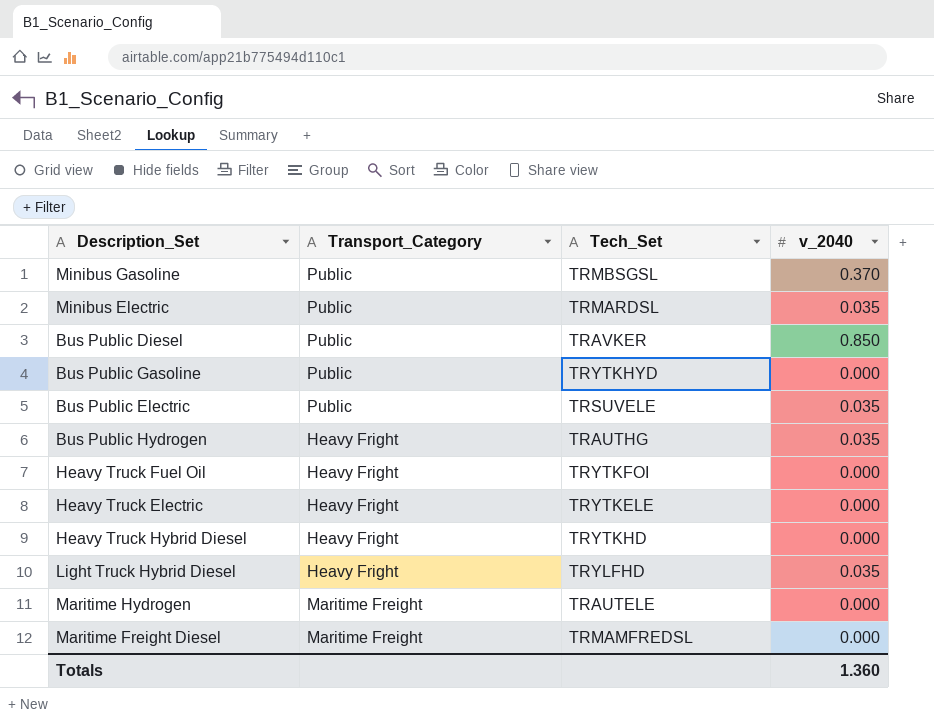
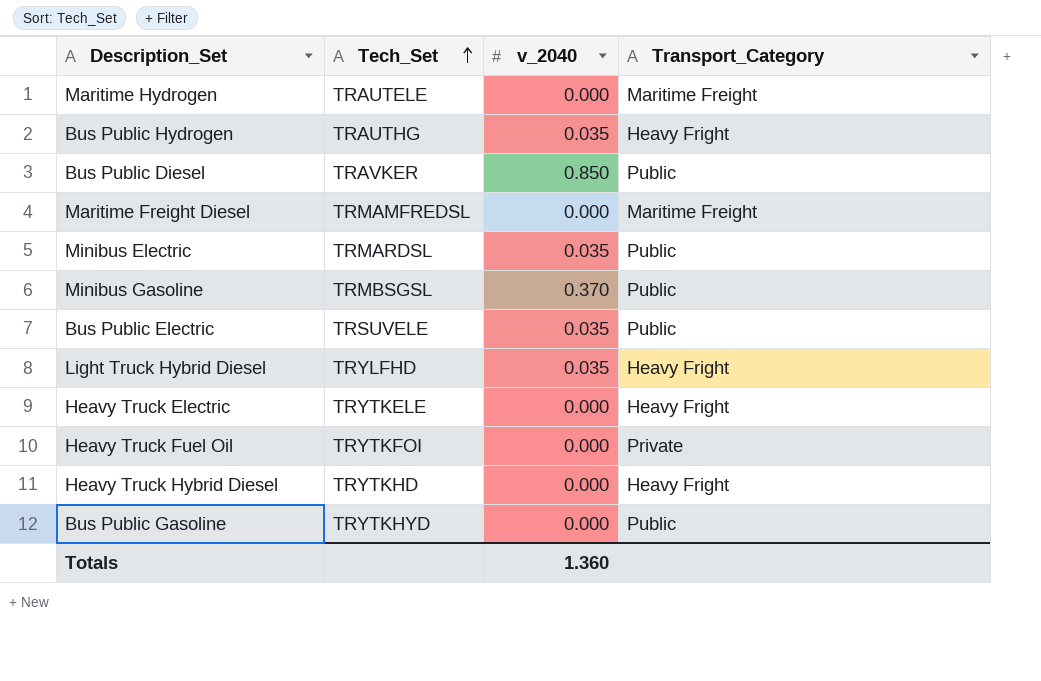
row order: none -> Tech_Set ascending
column Transport_Category | position: 2 -> 4
Heavy Truck Fuel Oil | Transport_Category: Heavy Fright -> Private

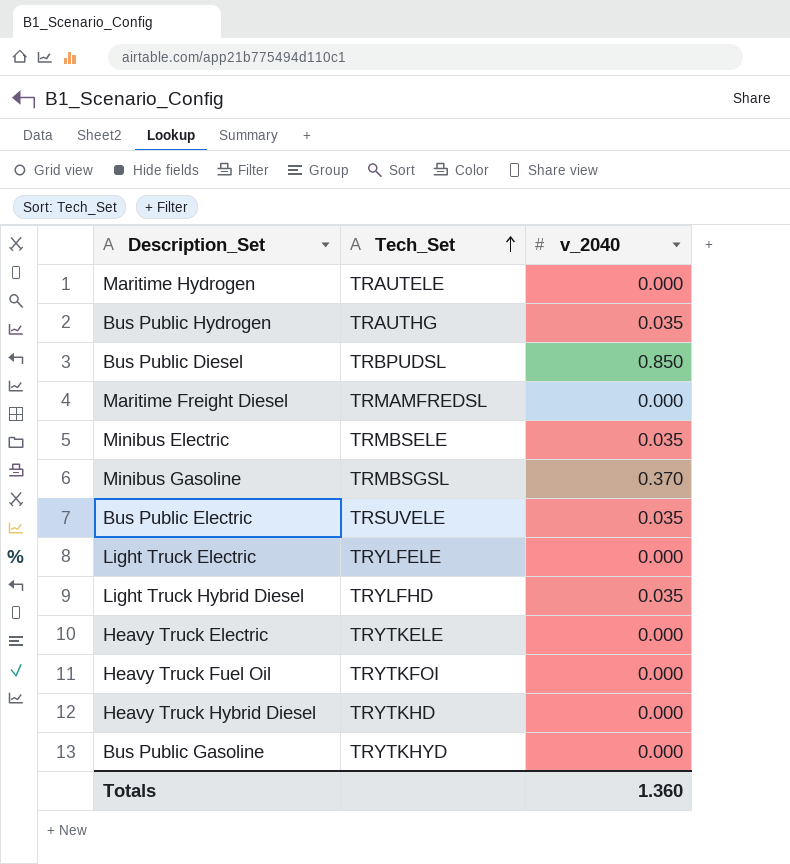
column Transport_Category | position: 4 -> none
Bus Public Diesel | Tech_Set: TRAVKER -> TRBPUDSL
Minibus Electric | Tech_Set: TRMARDSL -> TRMBSELE
row Light Truck Electric: none -> TRYLFELE | 0.000

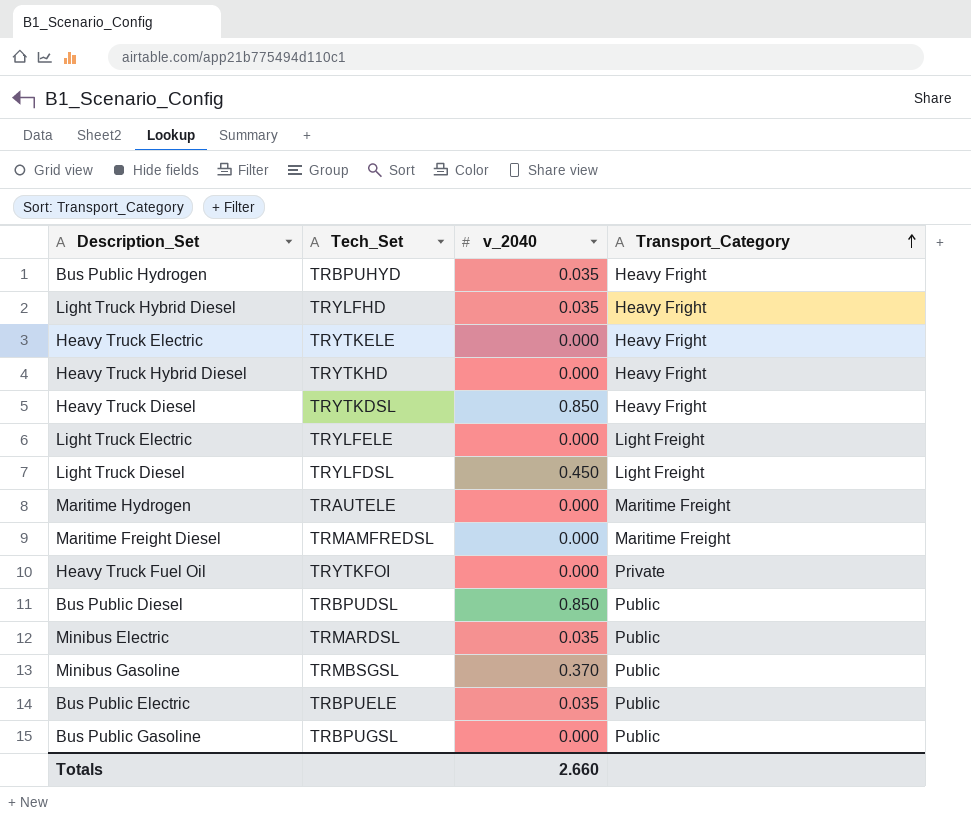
row order: Tech_Set ascending -> Transport_Category ascending
column Transport_Category | position: none -> 4
Bus Public Hydrogen | Tech_Set: TRAUTHG -> TRBPUHYD
row Heavy Truck Diesel: none -> TRYTKDSL | 0.850 | Heavy Fright
row Light Truck Diesel: none -> TRYLFDSL | 0.450 | Light Freight
Minibus Electric | Tech_Set: TRMBSELE -> TRMARDSL
Bus Public Electric | Tech_Set: TRSUVELE -> TRBPUELE
Bus Public Gasoline | Tech_Set: TRYTKHYD -> TRBPUGSL
Totals | v_2040: 1.360 -> 2.660

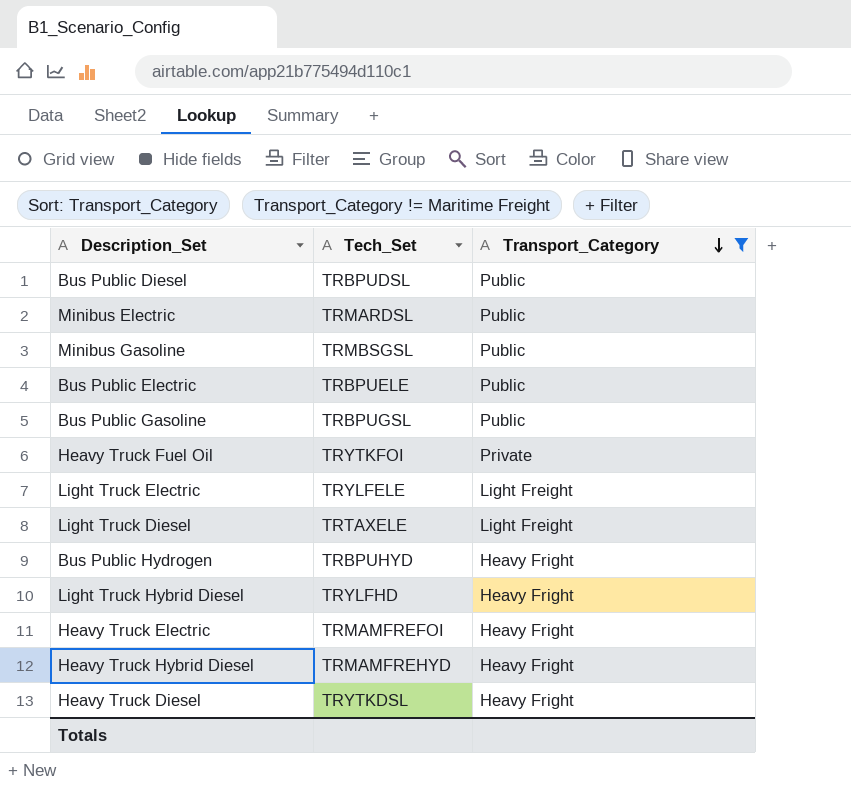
filter: none -> Transport_Category != Maritime Freight
row order: Transport_Category ascending -> Transport_Category descending
column v_2040 | position: 3 -> none
Light Truck Diesel | Tech_Set: TRYLFDSL -> TRTAXELE
Heavy Truck Electric | Tech_Set: TRYTKELE -> TRMAMFREFOI
Heavy Truck Hybrid Diesel | Tech_Set: TRYTKHD -> TRMAMFREHYD

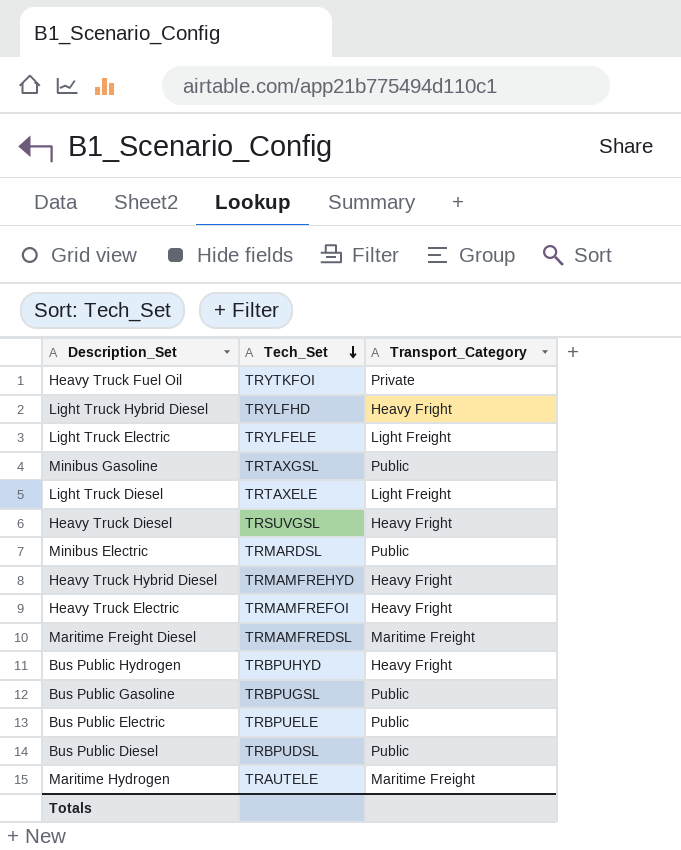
filter: Transport_Category != Maritime Freight -> none
row order: Transport_Category descending -> Tech_Set descending
Minibus Gasoline | Tech_Set: TRMBSGSL -> TRTAXGSL
Heavy Truck Diesel | Tech_Set: TRYTKDSL -> TRSUVGSL

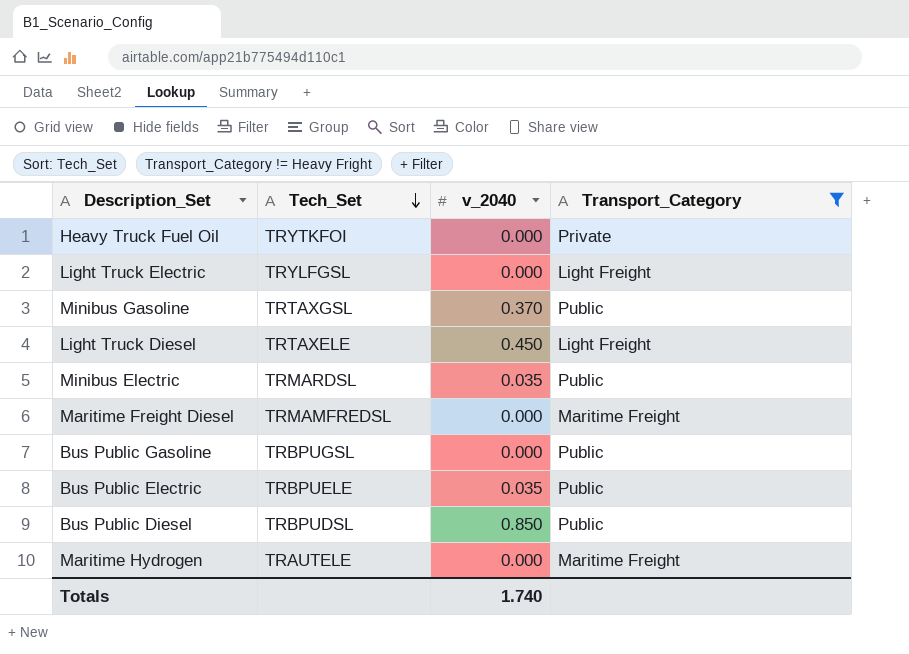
filter: none -> Transport_Category != Heavy Fright
column v_2040 | position: none -> 3
Light Truck Electric | Tech_Set: TRYLFELE -> TRYLFGSL

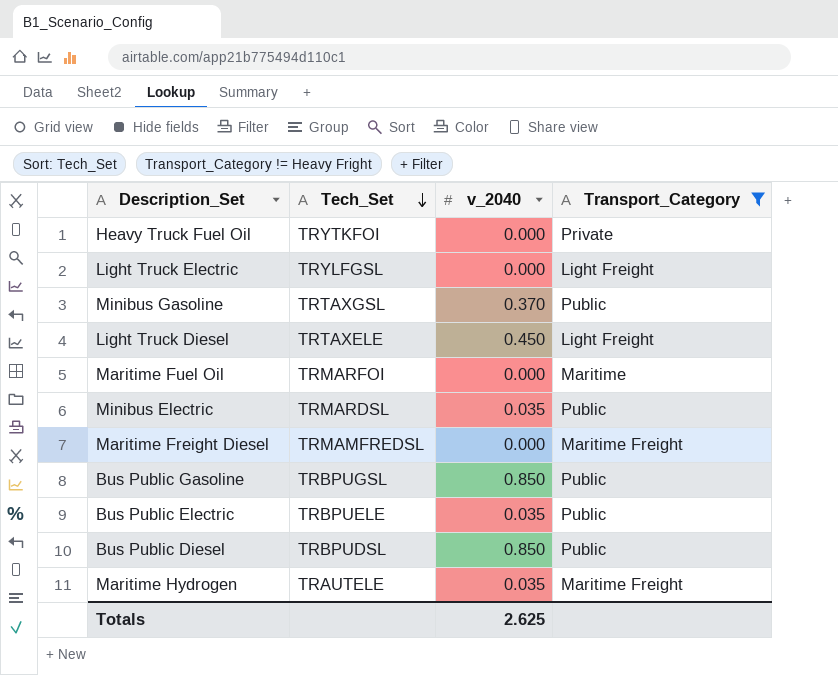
row Maritime Fuel Oil: none -> TRMARFOI | 0.000 | Maritime
Bus Public Gasoline | v_2040: 0.000 -> 0.850
Maritime Hydrogen | v_2040: 0.000 -> 0.035
Totals | v_2040: 1.740 -> 2.625

